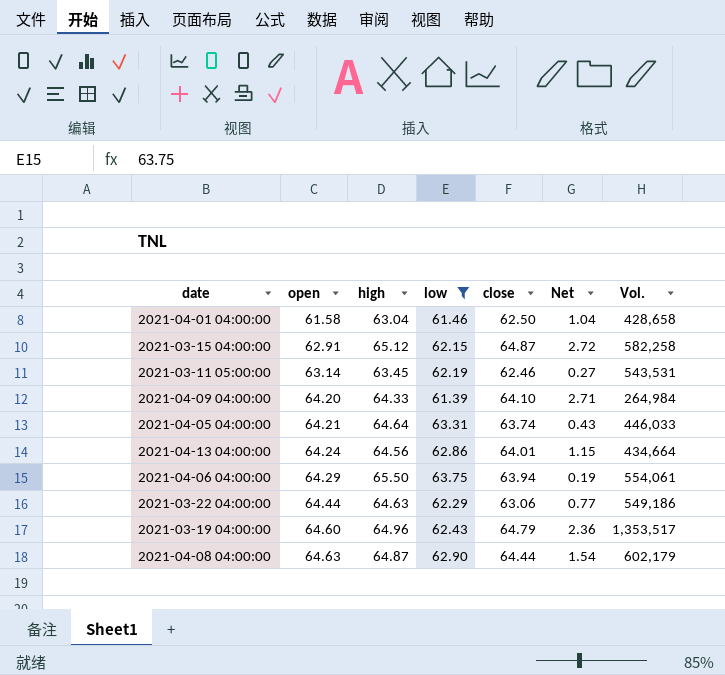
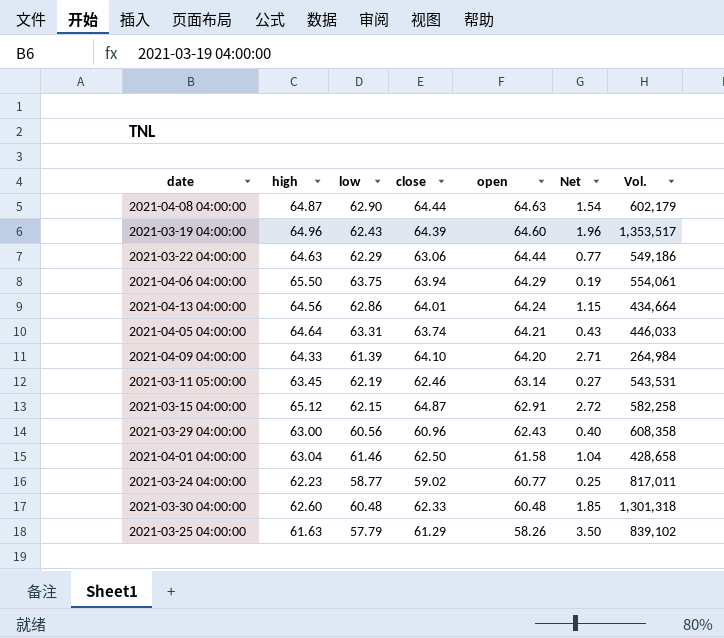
filter: low >= 61.39 -> none
row order: open ascending -> open descending
column open | position: 2 -> 5
2021-03-19 04:00:00 | close: 64.79 -> 64.39
2021-03-19 04:00:00 | Net: 2.36 -> 1.96

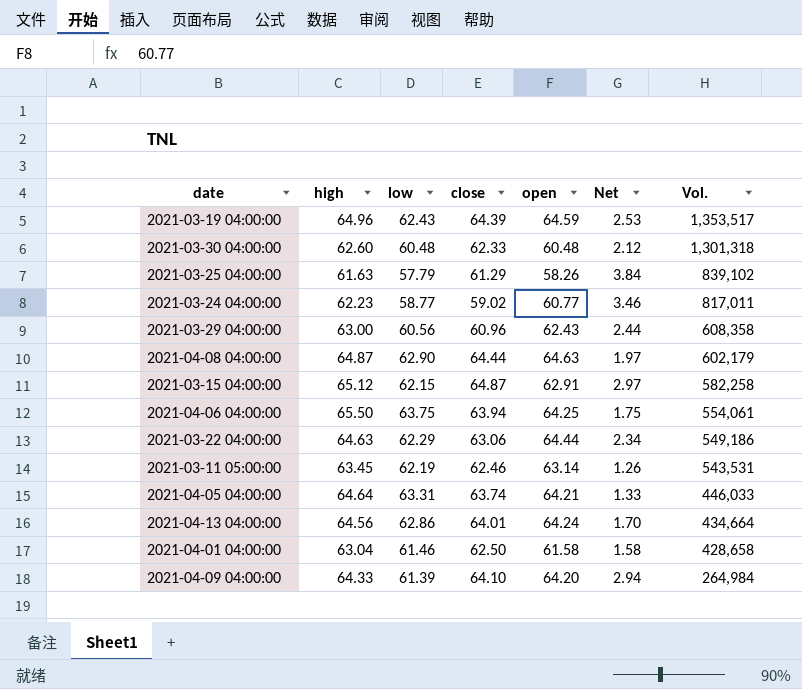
row order: open descending -> Vol. descending
column Net | formula: [close] - [low] -> [high] - [low]
2021-03-19 04:00:00 | open: 64.60 -> 64.59
2021-04-06 04:00:00 | open: 64.29 -> 64.25

